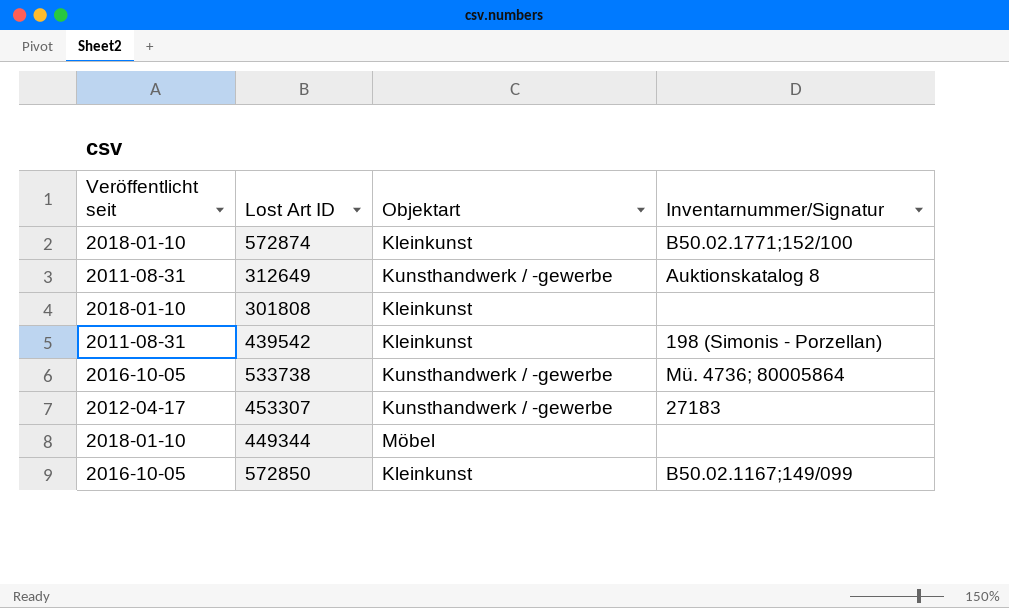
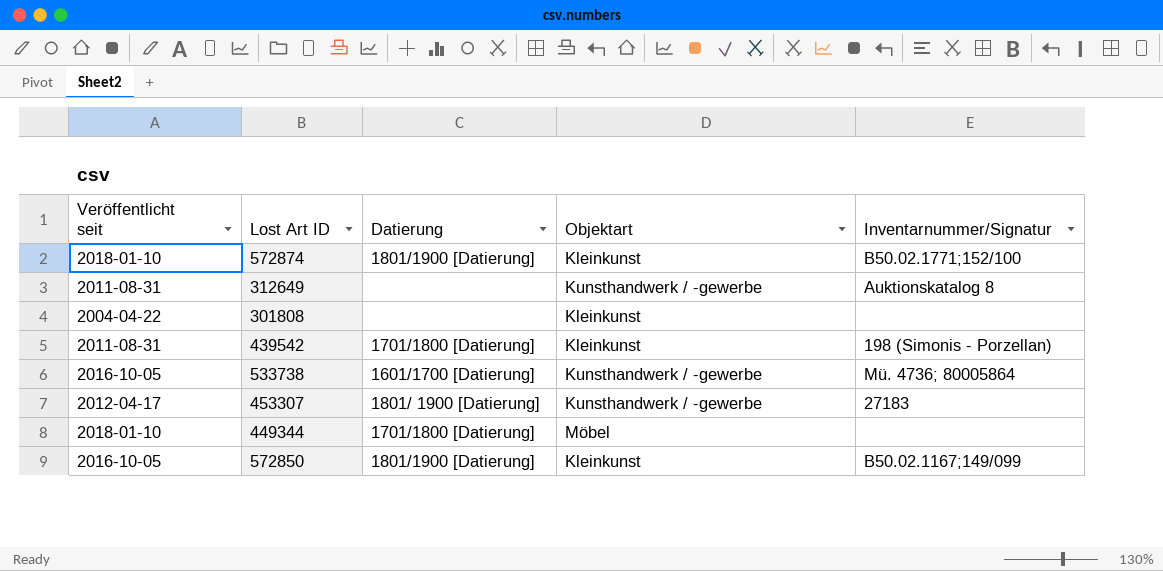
column Datierung | position: none -> 3
301808 | Veröffentlicht seit: 2018-01-10 -> 2004-04-22

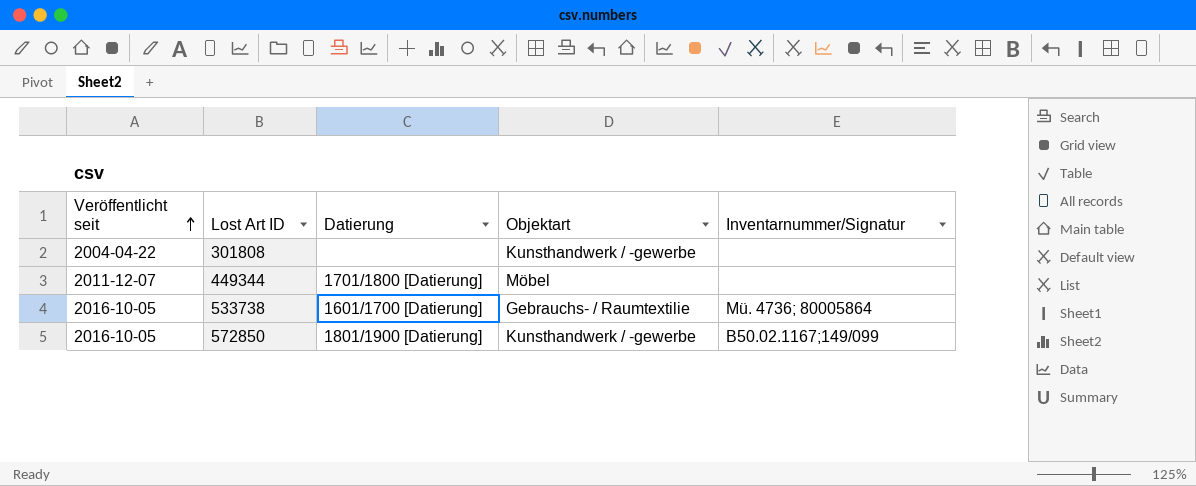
row order: none -> Veröffentlicht seit ascending
row 572874: 2018-01-10 | 1801/1900 [Datierung] | Kleinkunst | B50.02.1771;152/100 -> none
row 312649: 2011-08-31 | none | Kunsthandwerk / -gewerbe | Auktionskatalog 8 -> none
row 439542: 2011-08-31 | 1701/1800 [Datierung] | Kleinkunst | 198 (Simonis - Porzellan) -> none
row 453307: 2012-04-17 | 1801/ 1900 [Datierung] | Kunsthandwerk / -gewerbe | 27183 -> none
301808 | Objektart: Kleinkunst -> Kunsthandwerk / -gewerbe
449344 | Veröffentlicht seit: 2018-01-10 -> 2011-12-07
533738 | Objektart: Kunsthandwerk / -gewerbe -> Gebrauchs- / Raumtextilie
572850 | Objektart: Kleinkunst -> Kunsthandwerk / -gewerbe

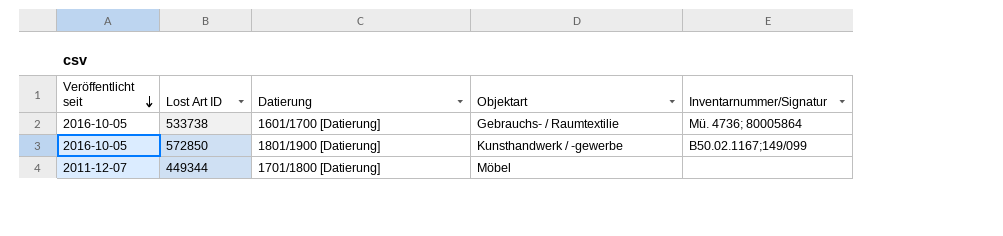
row order: Veröffentlicht seit ascending -> Veröffentlicht seit descending
row 301808: 2004-04-22 | none | Kunsthandwerk / -gewerbe | none -> none

